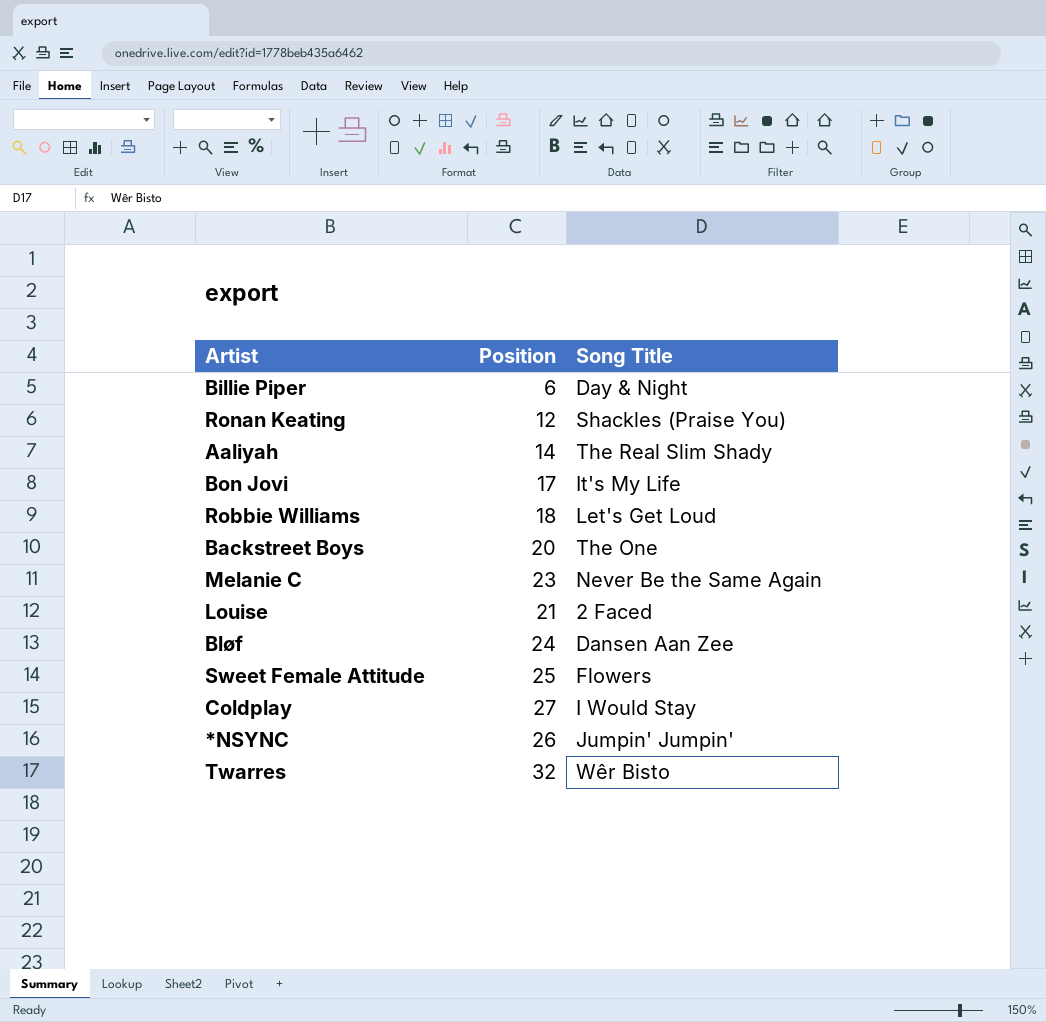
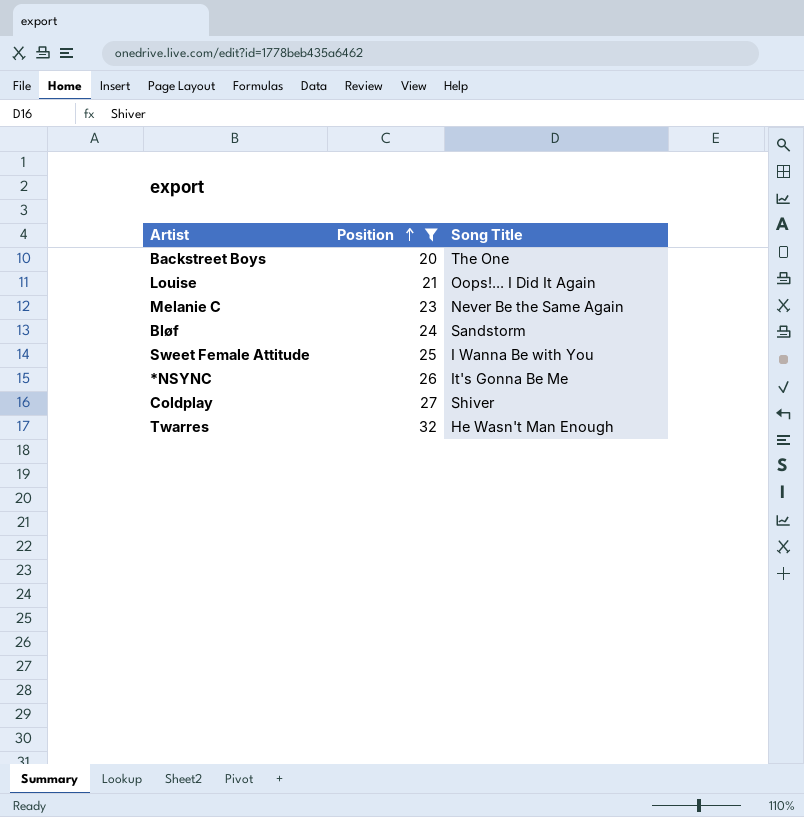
filter: none -> Position >= 20
row order: none -> Position ascending
Louise | Song Title: 2 Faced -> Oops!... I Did It Again
Bløf | Song Title: Dansen Aan Zee -> Sandstorm
Sweet Female Attitude | Song Title: Flowers -> I Wanna Be with You
*NSYNC | Song Title: Jumpin' Jumpin' -> It's Gonna Be Me
Coldplay | Song Title: I Would Stay -> Shiver
Twarres | Song Title: Wêr Bisto -> He Wasn't Man Enough

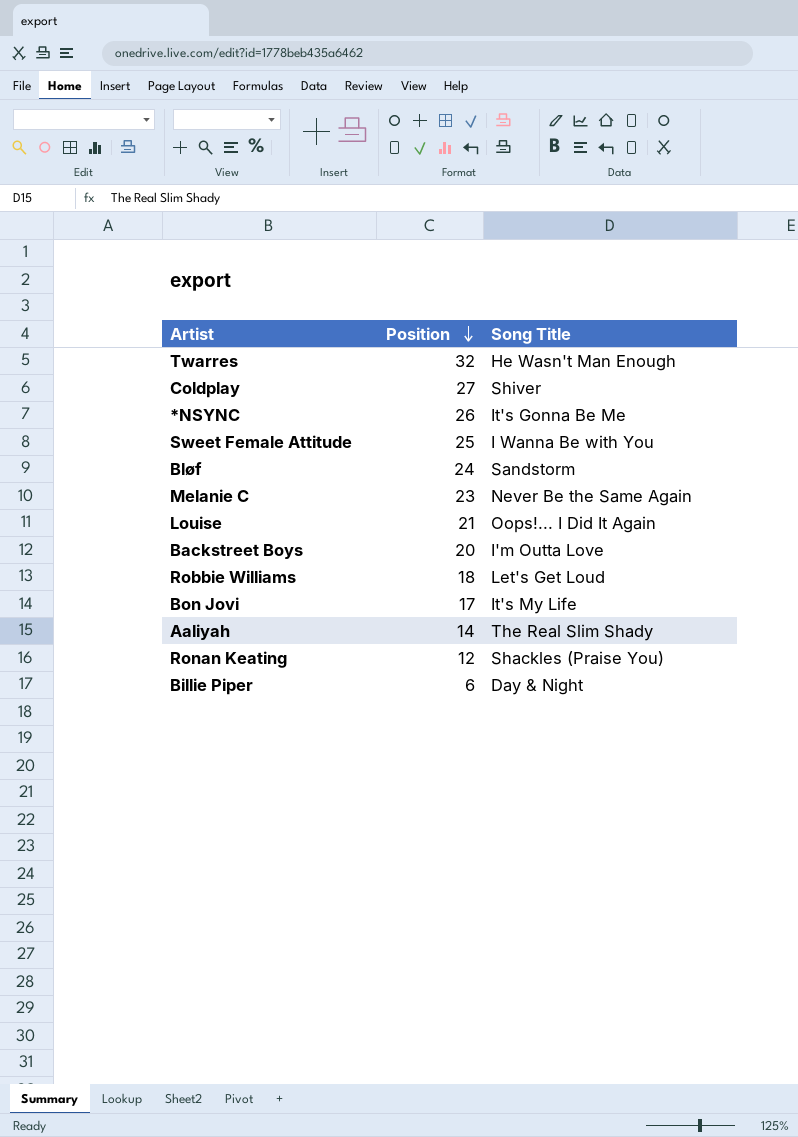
filter: Position >= 20 -> none
row order: Position ascending -> Position descending
Backstreet Boys | Song Title: The One -> I'm Outta Love

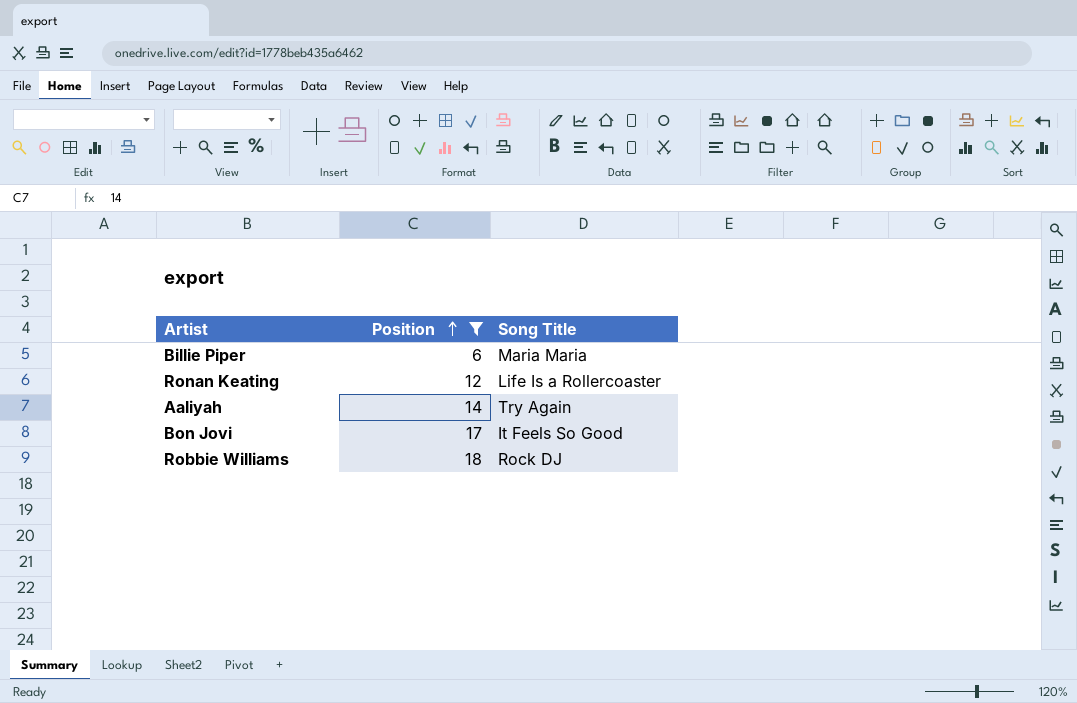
filter: none -> Position <= 18
row order: Position descending -> Position ascending
Billie Piper | Song Title: Day & Night -> Maria Maria
Ronan Keating | Song Title: Shackles (Praise You) -> Life Is a Rollercoaster
Aaliyah | Song Title: The Real Slim Shady -> Try Again
Bon Jovi | Song Title: It's My Life -> It Feels So Good
Robbie Williams | Song Title: Let's Get Loud -> Rock DJ

